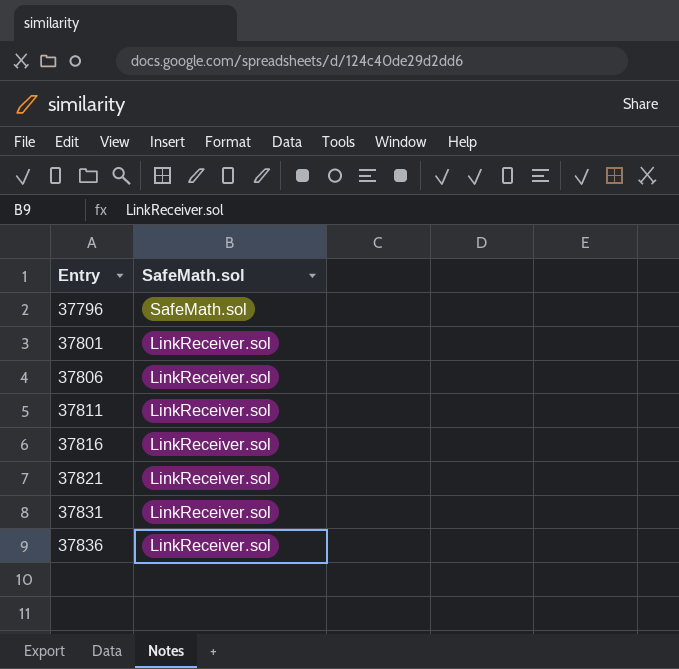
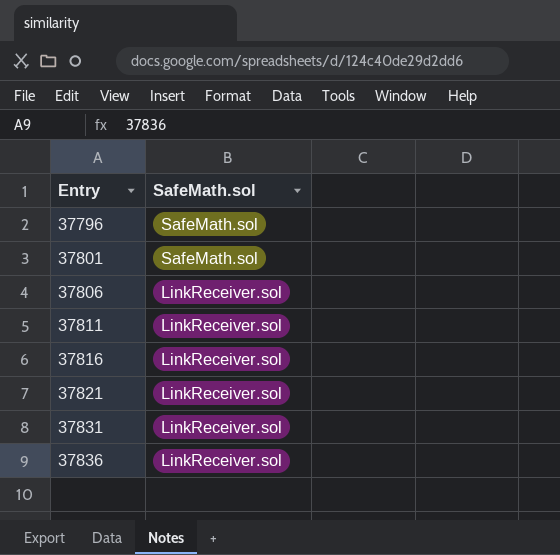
37801 | SafeMath.sol: LinkReceiver.sol -> SafeMath.sol

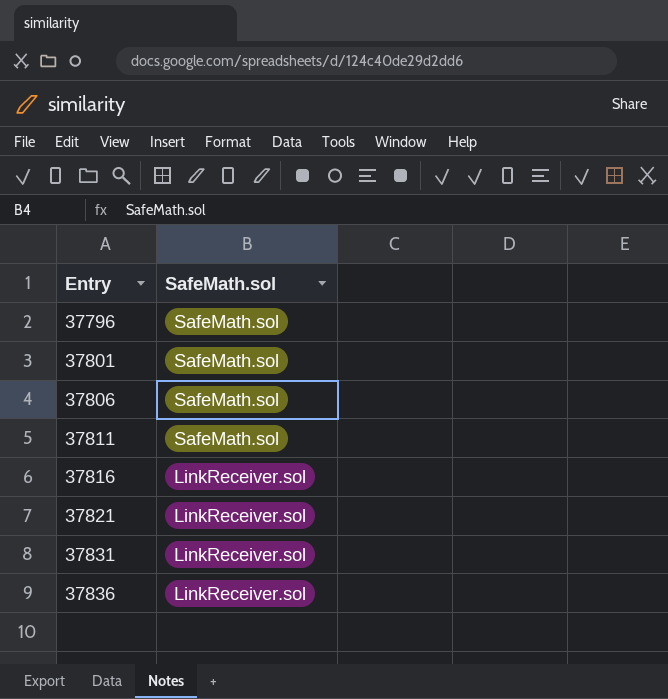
37806 | SafeMath.sol: LinkReceiver.sol -> SafeMath.sol
37811 | SafeMath.sol: LinkReceiver.sol -> SafeMath.sol

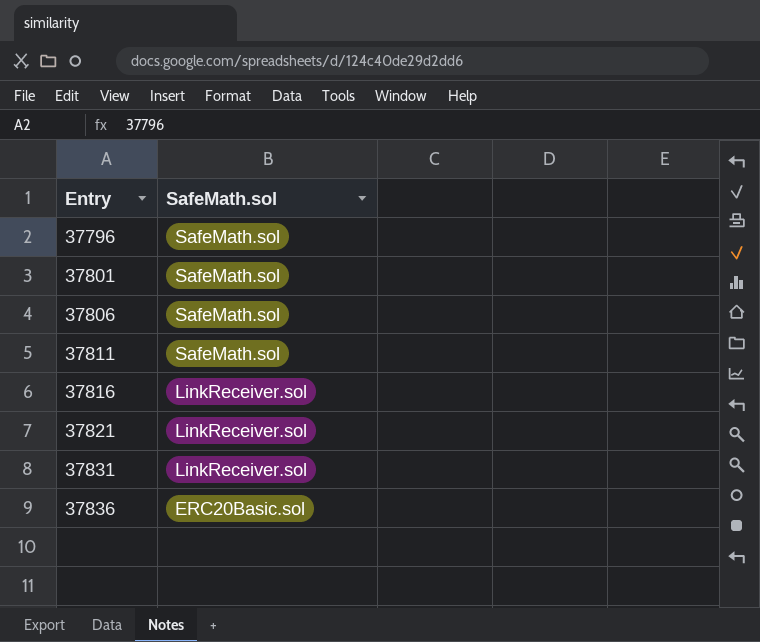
37836 | SafeMath.sol: LinkReceiver.sol -> ERC20Basic.sol

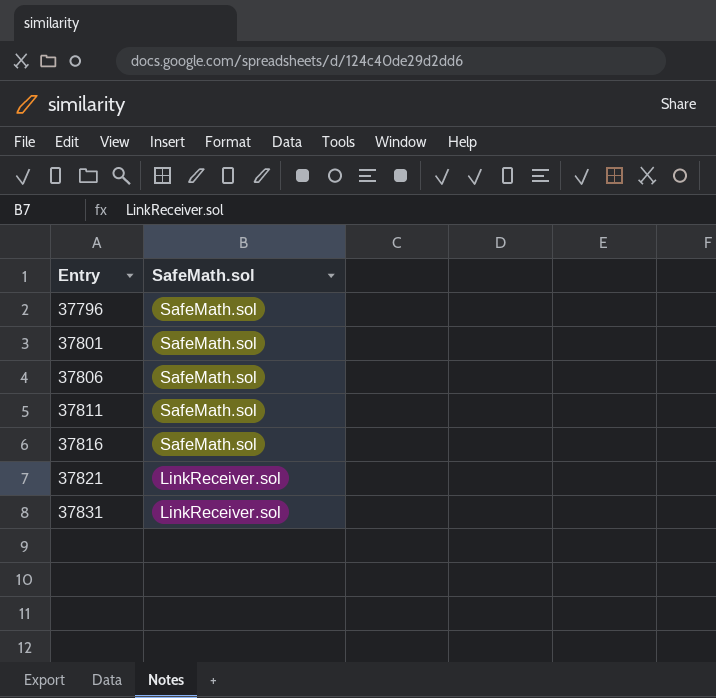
row 37836: ERC20Basic.sol -> none
37816 | SafeMath.sol: LinkReceiver.sol -> SafeMath.sol

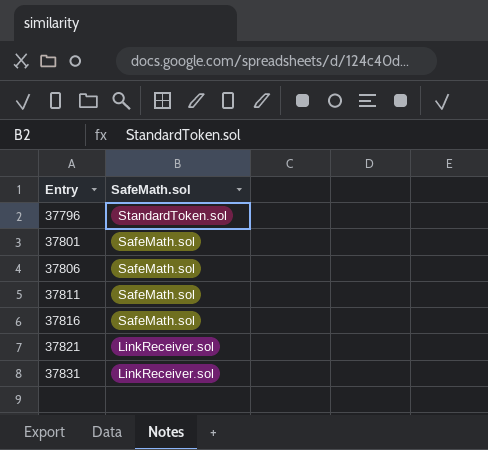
37796 | SafeMath.sol: SafeMath.sol -> StandardToken.sol

